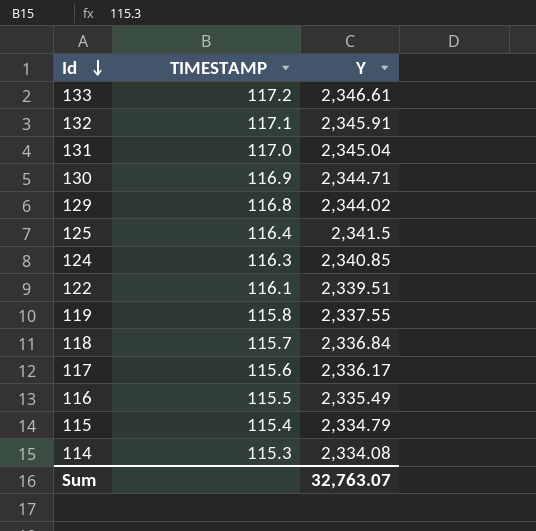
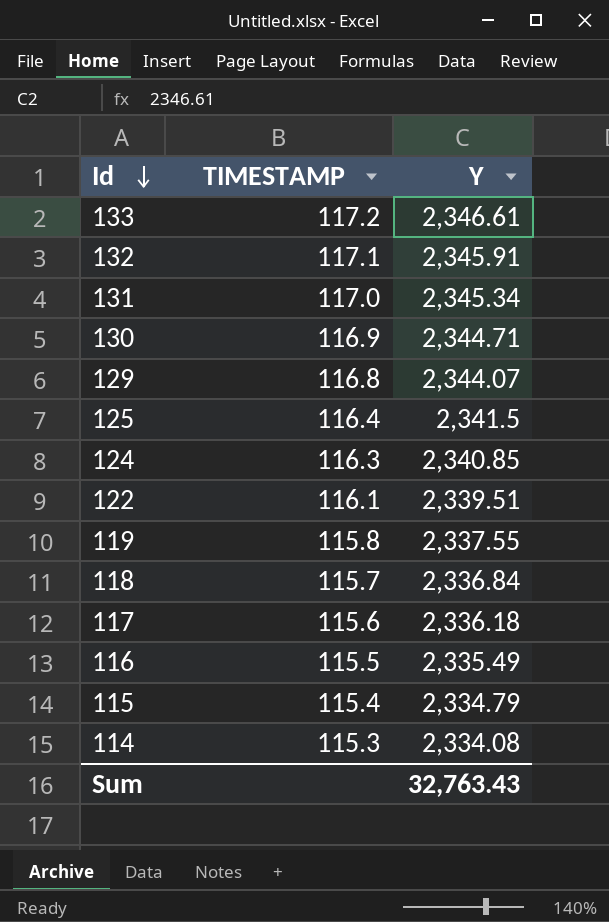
131 | Y: 2,345.04 -> 2,345.34
129 | Y: 2,344.02 -> 2,344.07
117 | Y: 2,336.17 -> 2,336.18
Sum | Y: 32,763.07 -> 32,763.43

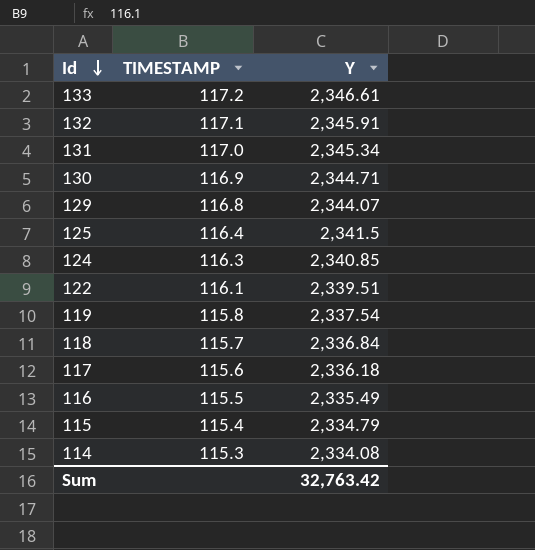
119 | Y: 2,337.55 -> 2,337.54
Sum | Y: 32,763.43 -> 32,763.42

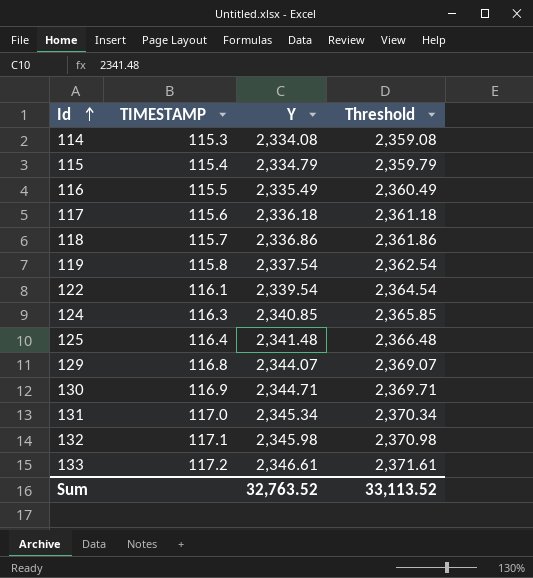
row order: Id descending -> Id ascending
column Threshold | formula: none -> [Y] + 25
118 | Y: 2,336.84 -> 2,336.86
122 | Y: 2,339.51 -> 2,339.54
125 | Y: 2,341.5 -> 2,341.48
132 | Y: 2,345.91 -> 2,345.98
Sum | Y: 32,763.42 -> 32,763.52

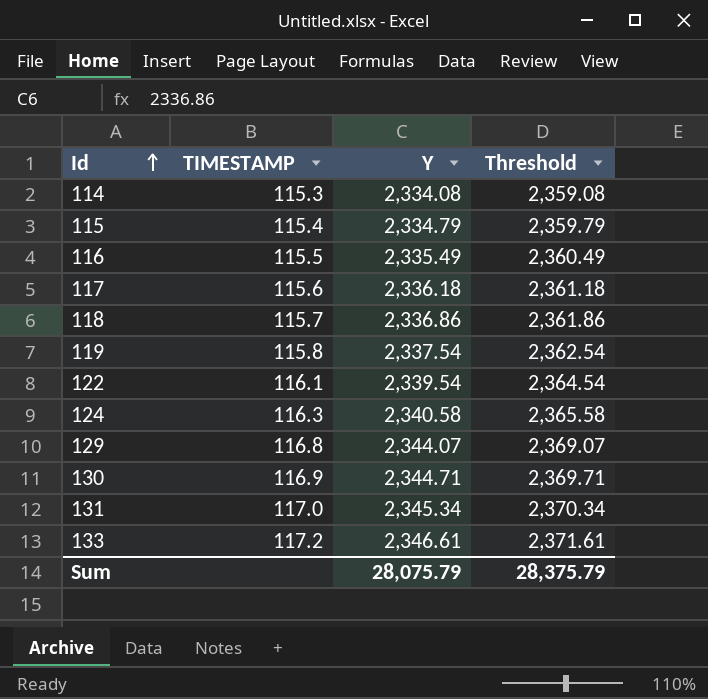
row 125: 116.4 | 2,341.48 | 2,366.48 -> none
row 132: 117.1 | 2,345.98 | 2,370.98 -> none
124 | Y: 2,340.85 -> 2,340.58
124 | Threshold: 2,365.85 -> 2,365.58
Sum | Y: 32,763.52 -> 28,075.79
Sum | Threshold: 33,113.52 -> 28,375.79

